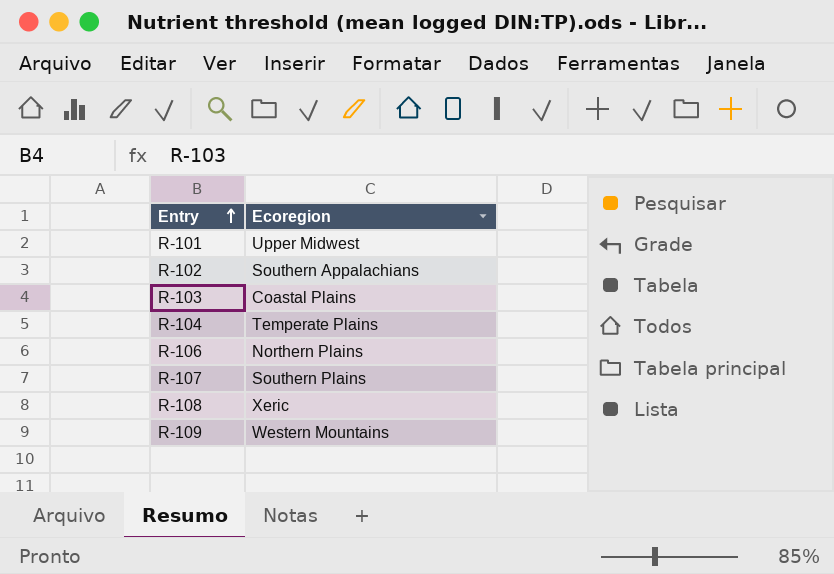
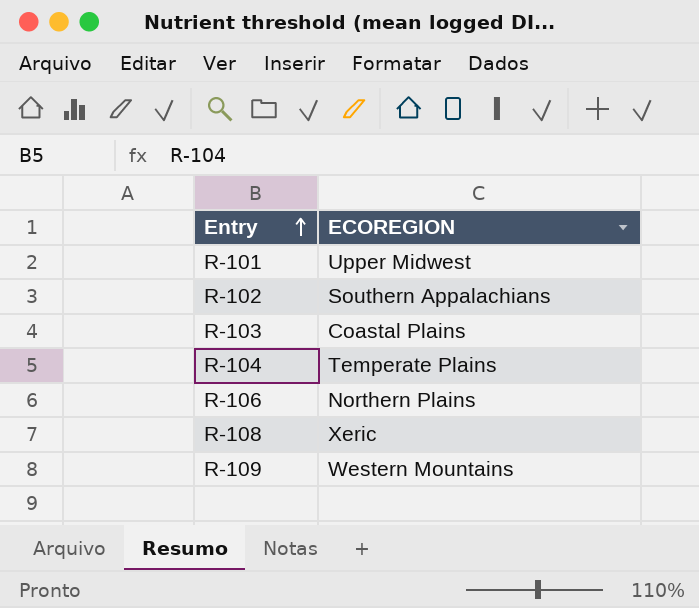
column name: Ecoregion -> ECOREGION
row R-107: Southern Plains -> none

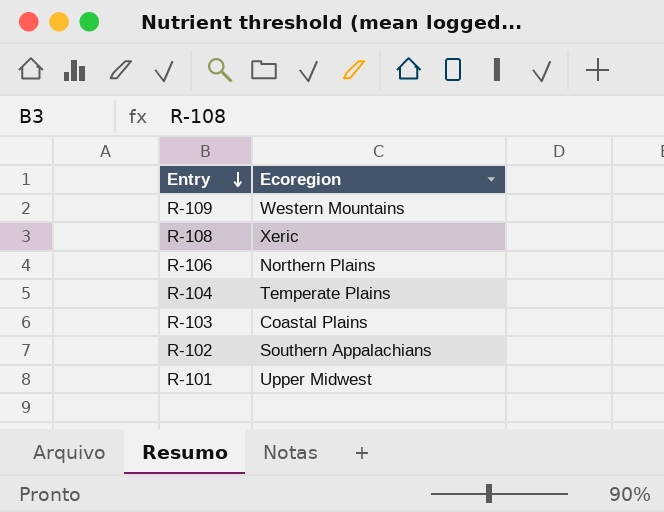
row order: Entry ascending -> Entry descending
column name: ECOREGION -> Ecoregion

